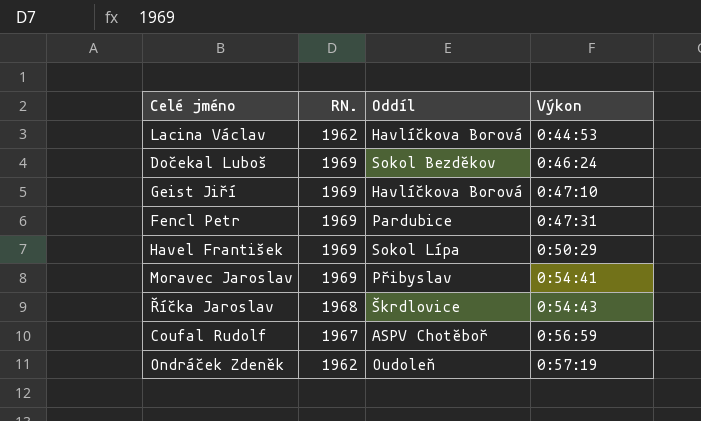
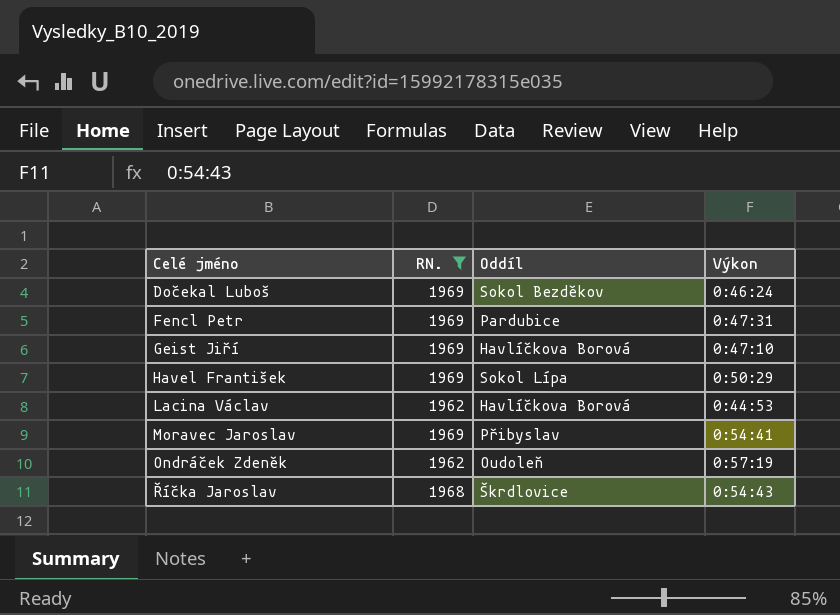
filter: none -> RN. != 1967
row order: Výkon ascending -> Celé jméno ascending

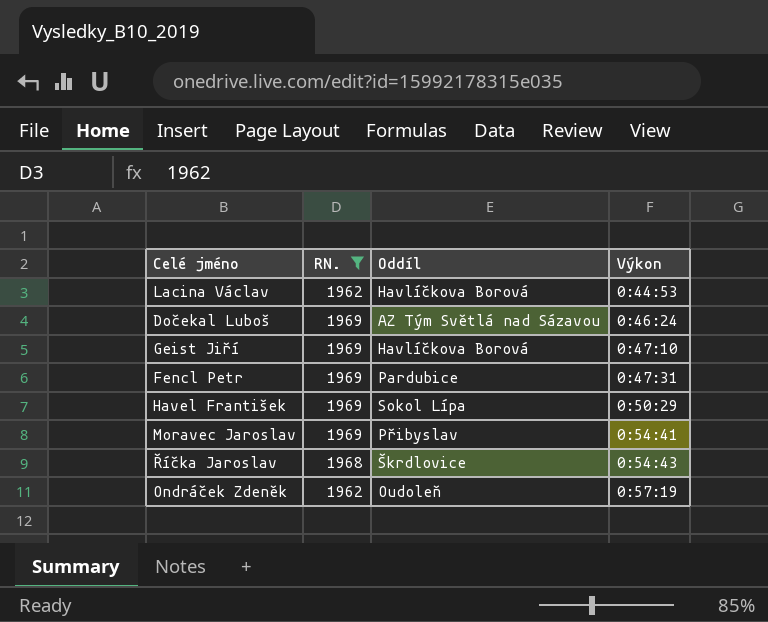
row order: Celé jméno ascending -> Výkon ascending
Dočekal Luboš | Oddíl: Sokol Bezděkov -> AZ Tým Světlá nad Sázavou

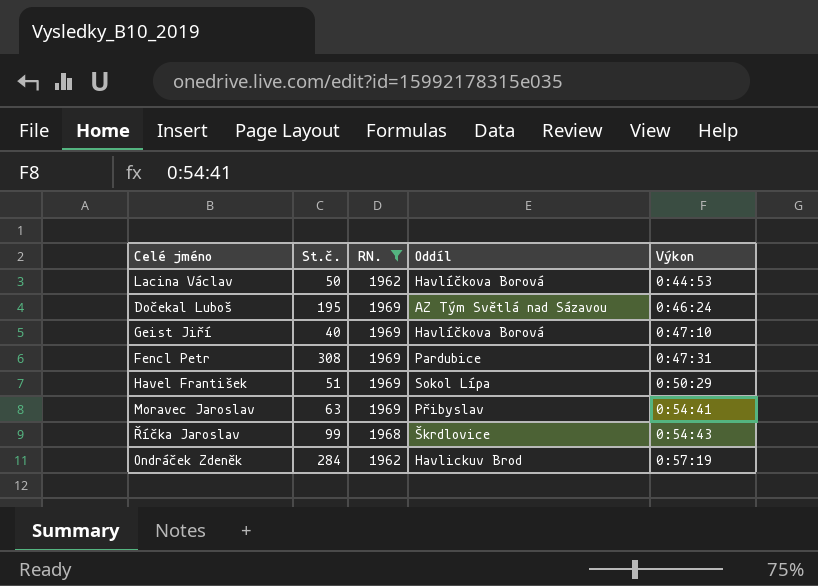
column St.č. | position: none -> 2
Ondráček Zdeněk | Oddíl: Oudoleň -> Havlickuv Brod

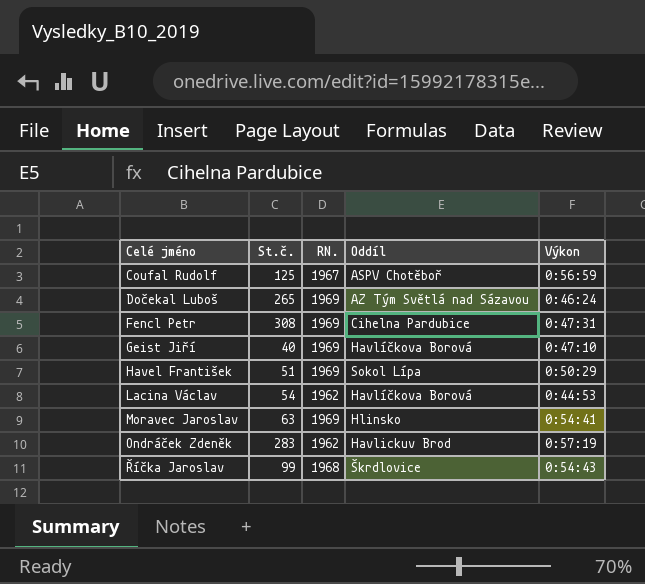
filter: RN. != 1967 -> none
row order: Výkon ascending -> Celé jméno ascending
Dočekal Luboš | St.č.: 195 -> 265
Fencl Petr | Oddíl: Pardubice -> Cihelna Pardubice
Lacina Václav | St.č.: 50 -> 54
Moravec Jaroslav | Oddíl: Přibyslav -> Hlinsko
Ondráček Zdeněk | St.č.: 284 -> 283

